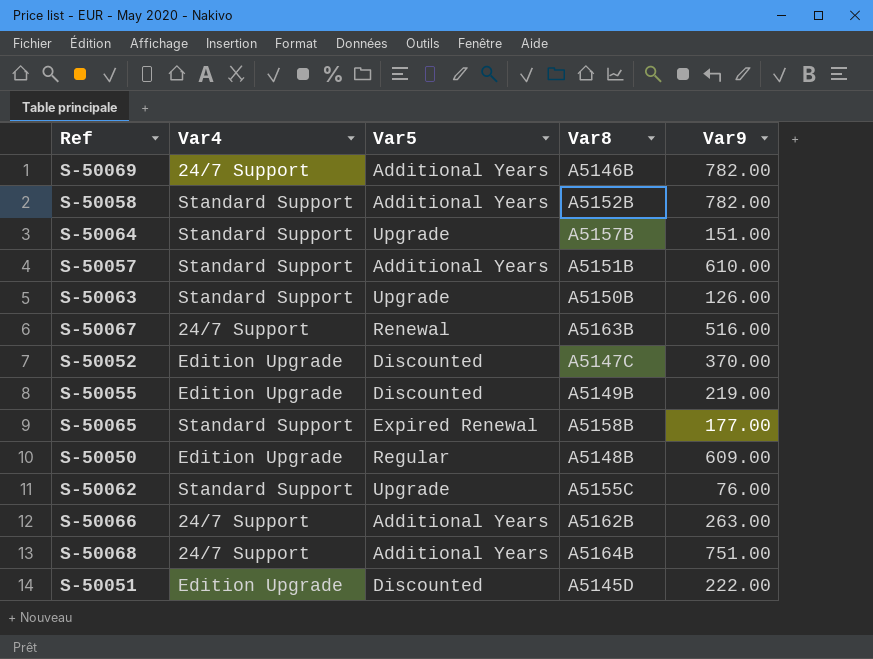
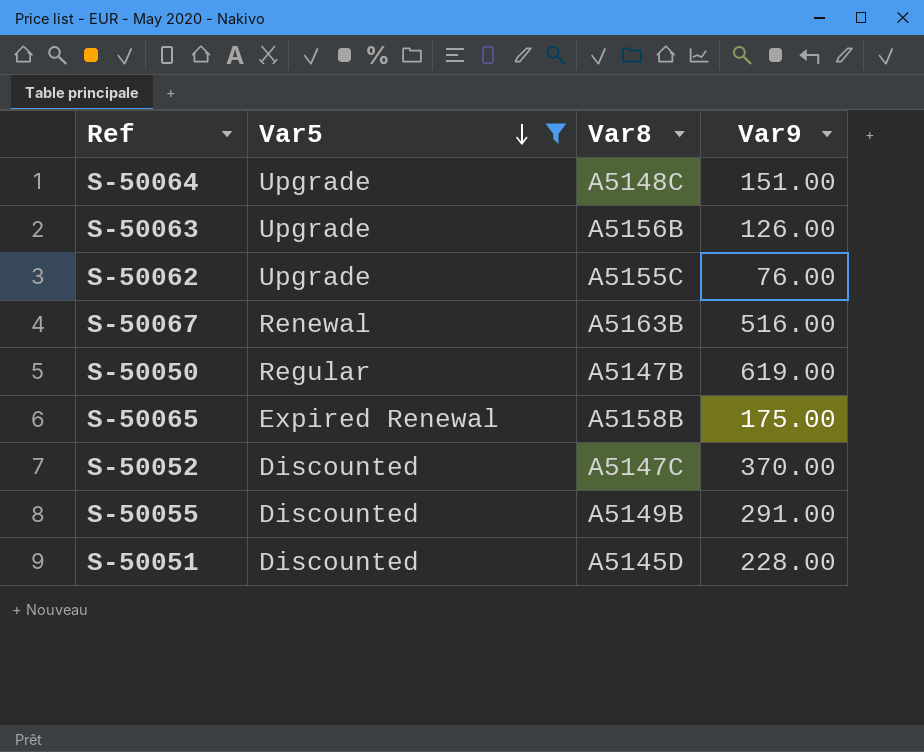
filter: none -> Var5 != Additional Years
row order: none -> Var5 descending
column Var4 | position: 2 -> none
S-50064 | Var8: A5157B -> A5148C
S-50063 | Var8: A5150B -> A5156B
S-50050 | Var8: A5148B -> A5147B
S-50050 | Var9: 609.00 -> 619.00
S-50065 | Var9: 177.00 -> 175.00
S-50055 | Var9: 219.00 -> 291.00
S-50051 | Var9: 222.00 -> 228.00

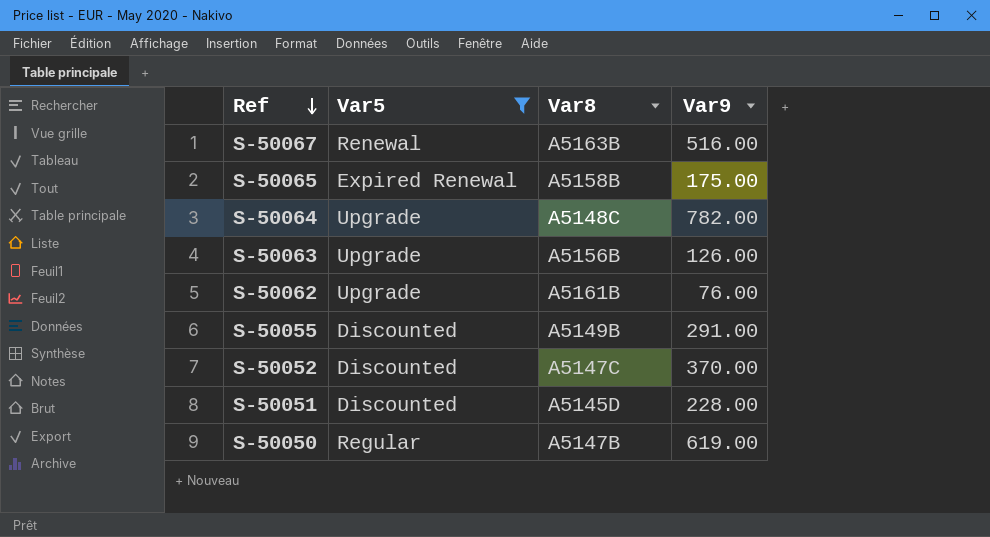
row order: Var5 descending -> Ref descending
S-50064 | Var9: 151.00 -> 782.00
S-50062 | Var8: A5155C -> A5161B

